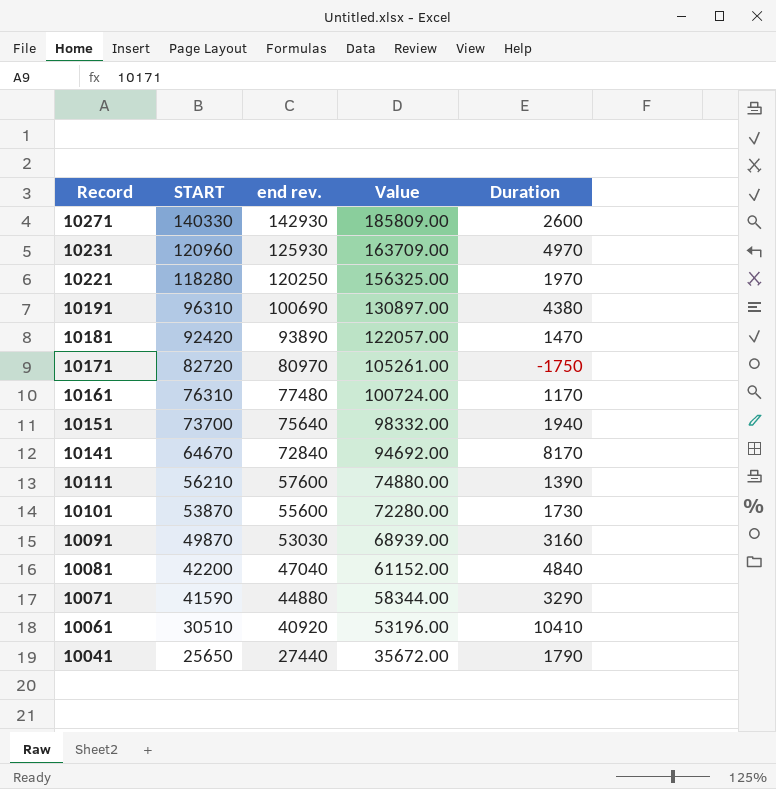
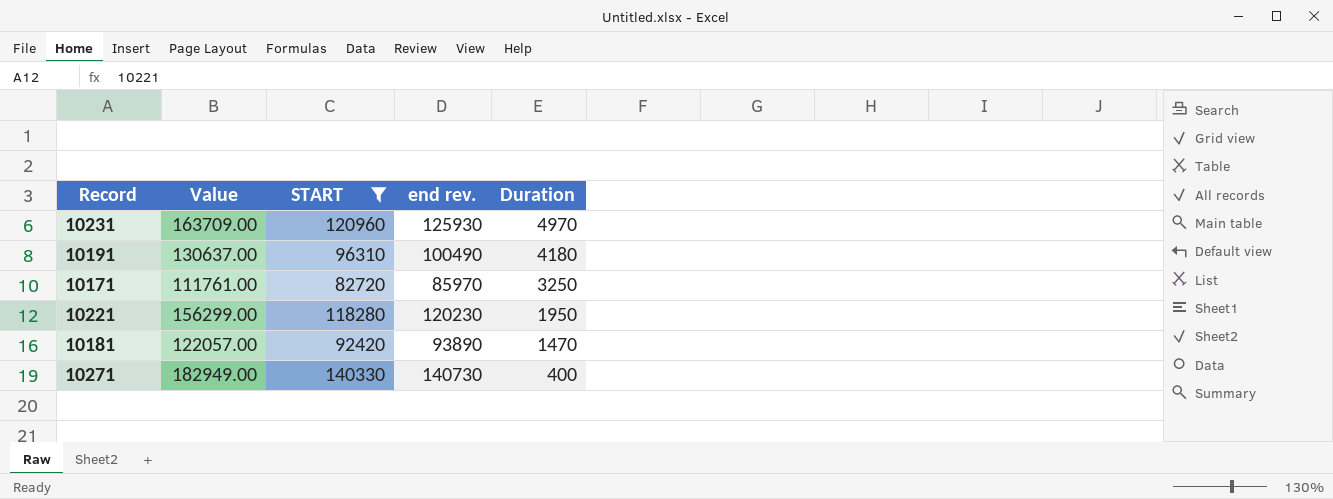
filter: none -> START >= 82720
row order: Record descending -> Duration descending
column Value | position: 4 -> 2
10191 | Value: 130897.00 -> 130637.00
10191 | end rev.: 100690 -> 100490
10191 | Duration: 4380 -> 4180
10171 | Value: 105261.00 -> 111761.00
10171 | end rev.: 80970 -> 85970
10171 | Duration: -1750 -> 3250
10221 | Value: 156325.00 -> 156299.00
10221 | end rev.: 120250 -> 120230
10221 | Duration: 1970 -> 1950
10271 | Value: 185809.00 -> 182949.00
10271 | end rev.: 142930 -> 140730
10271 | Duration: 2600 -> 400

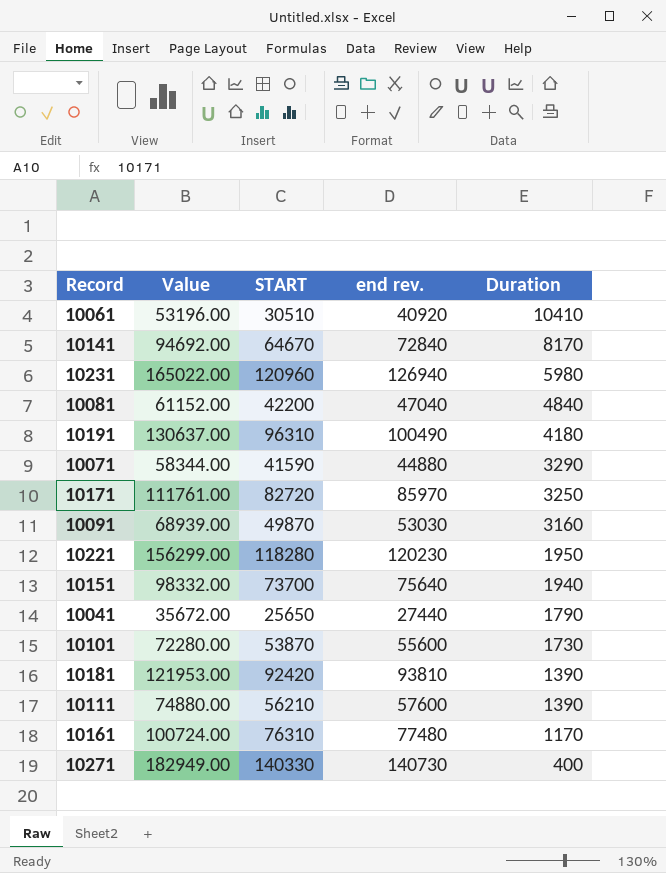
filter: START >= 82720 -> none
10231 | Value: 163709.00 -> 165022.00
10231 | end rev.: 125930 -> 126940
10231 | Duration: 4970 -> 5980
10181 | Value: 122057.00 -> 121953.00
10181 | end rev.: 93890 -> 93810
10181 | Duration: 1470 -> 1390

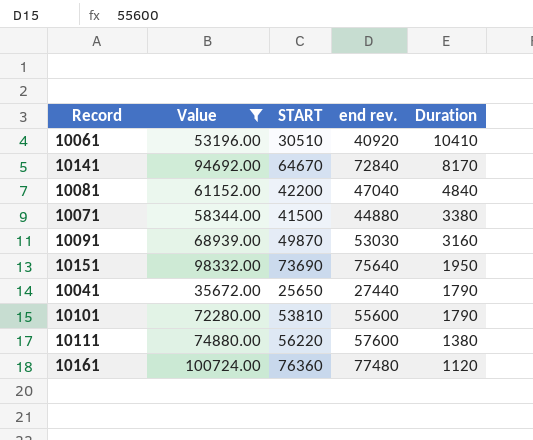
filter: none -> Value <= 100724.00
10071 | START: 41590 -> 41500
10071 | Duration: 3290 -> 3380
10151 | START: 73700 -> 73690
10151 | Duration: 1940 -> 1950
10101 | START: 53870 -> 53810
10101 | Duration: 1730 -> 1790
10111 | START: 56210 -> 56220
10111 | Duration: 1390 -> 1380
10161 | START: 76310 -> 76360
10161 | Duration: 1170 -> 1120

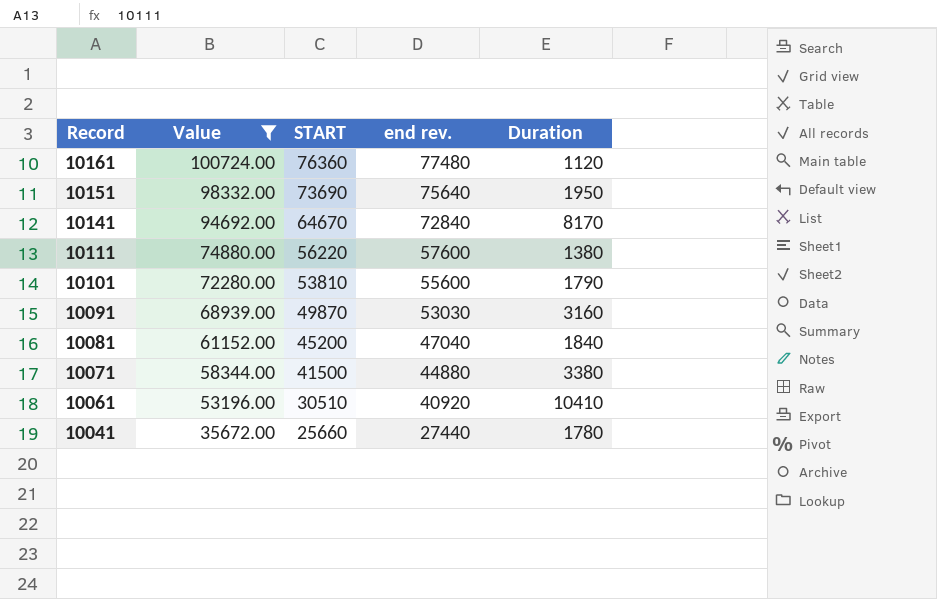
row order: Duration descending -> Record descending
10081 | START: 42200 -> 45200
10081 | Duration: 4840 -> 1840
10041 | START: 25650 -> 25660
10041 | Duration: 1790 -> 1780

